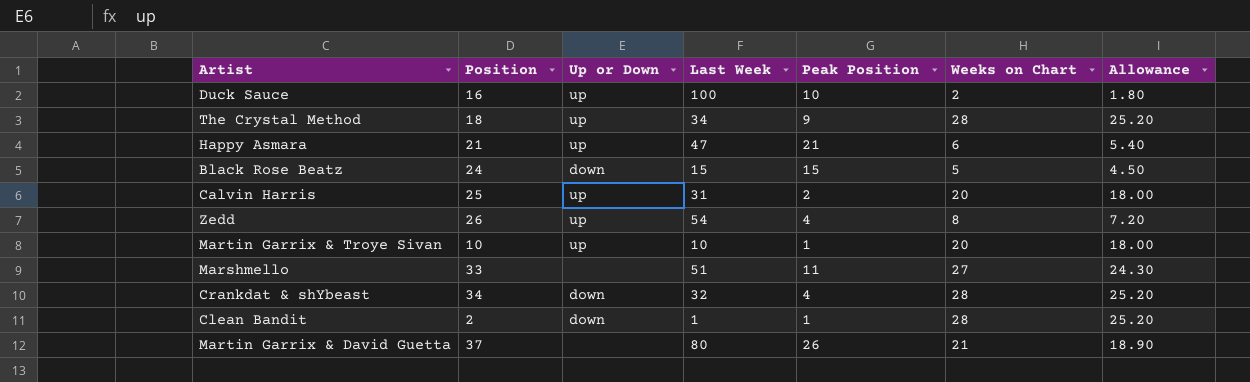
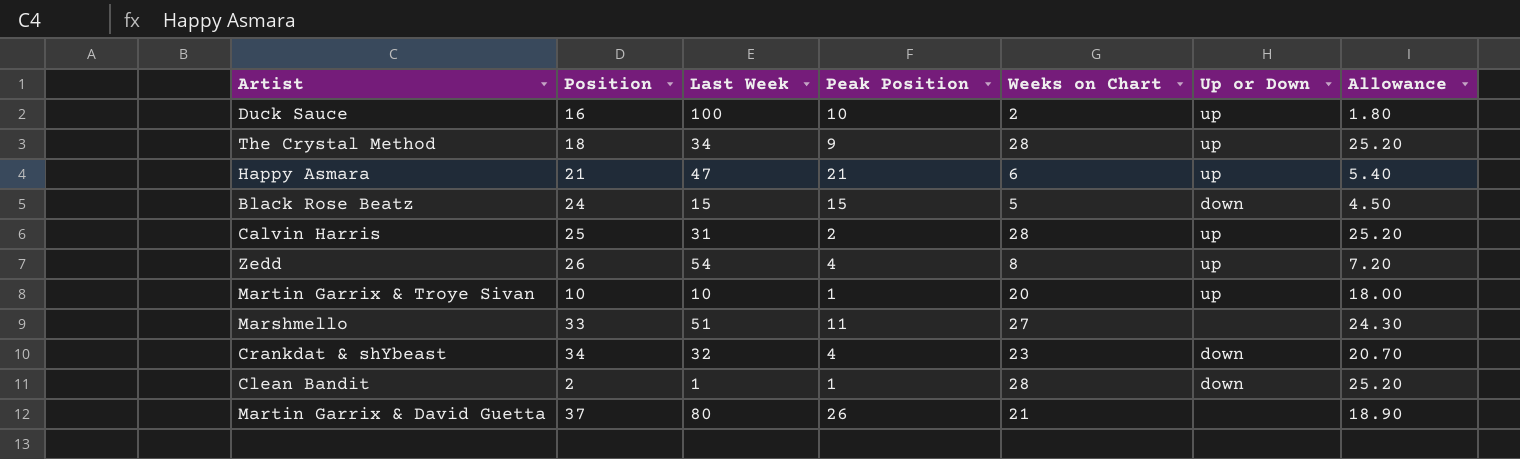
column Up or Down | position: 3 -> 6
Calvin Harris | Weeks on Chart: 20 -> 28
Calvin Harris | Allowance: 18.00 -> 25.20
Crankdat & shYbeast | Weeks on Chart: 28 -> 23
Crankdat & shYbeast | Allowance: 25.20 -> 20.70

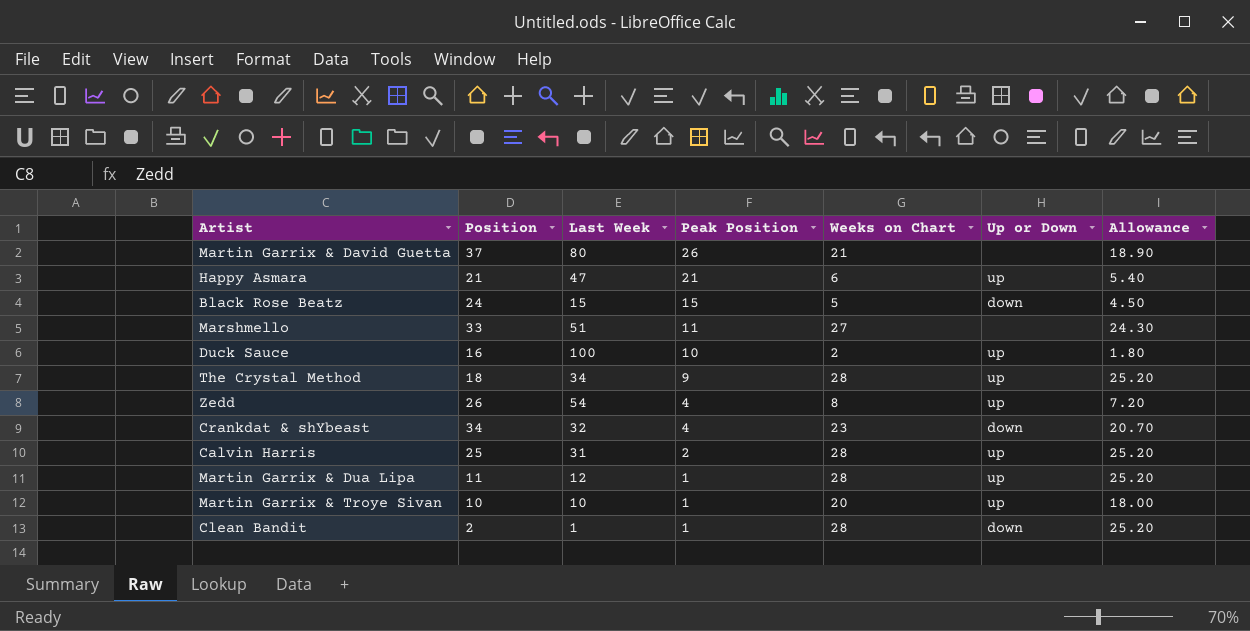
row order: none -> Peak Position descending
row Martin Garrix & Dua Lipa: none -> 11 | 12 | 1 | 28 | up | 25.20

